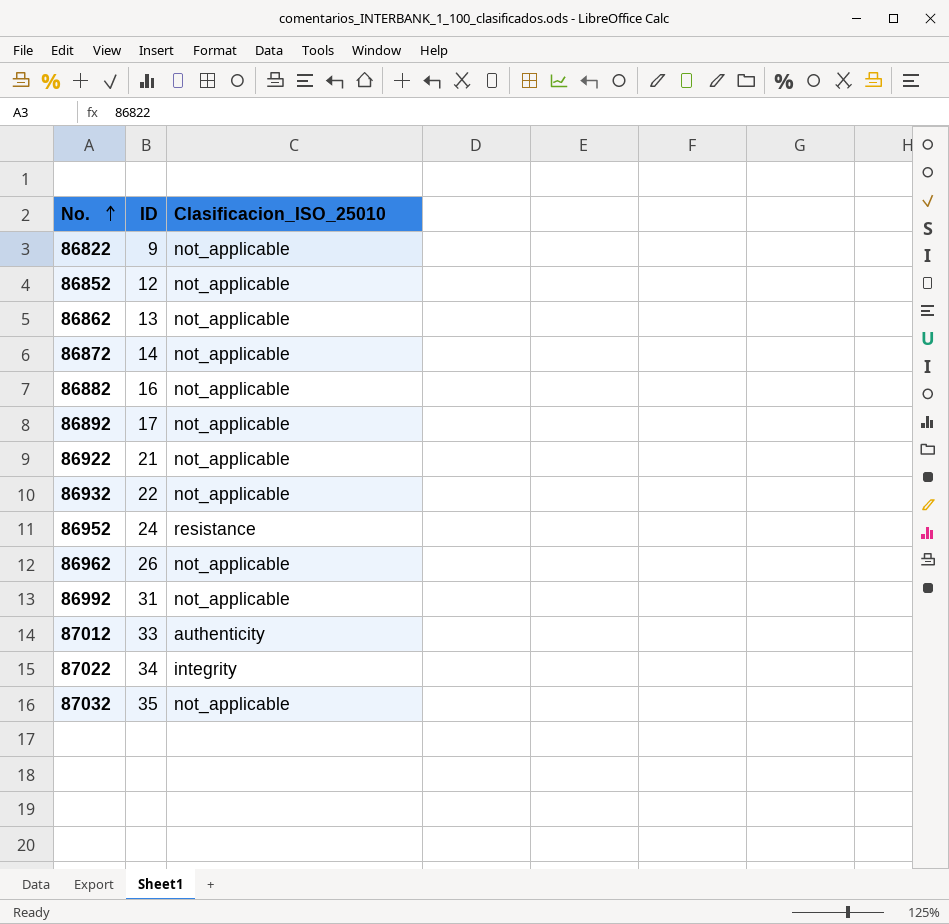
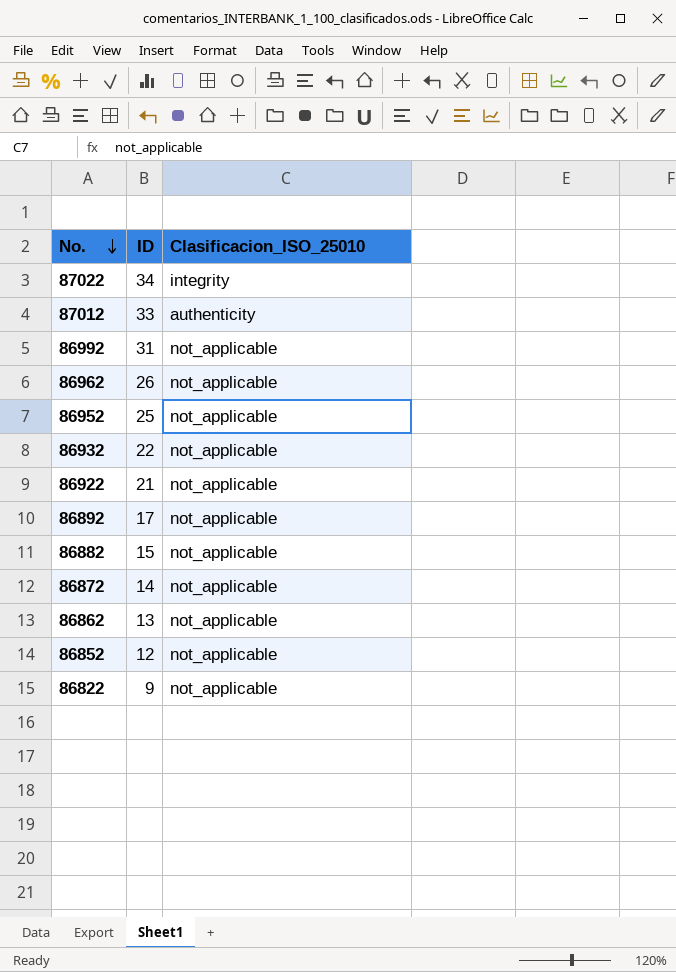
row order: No. ascending -> No. descending
row 87032: 35 | not_applicable -> none
86952 | ID: 24 -> 25
86952 | Clasificacion_ISO_25010: resistance -> not_applicable
86882 | ID: 16 -> 15

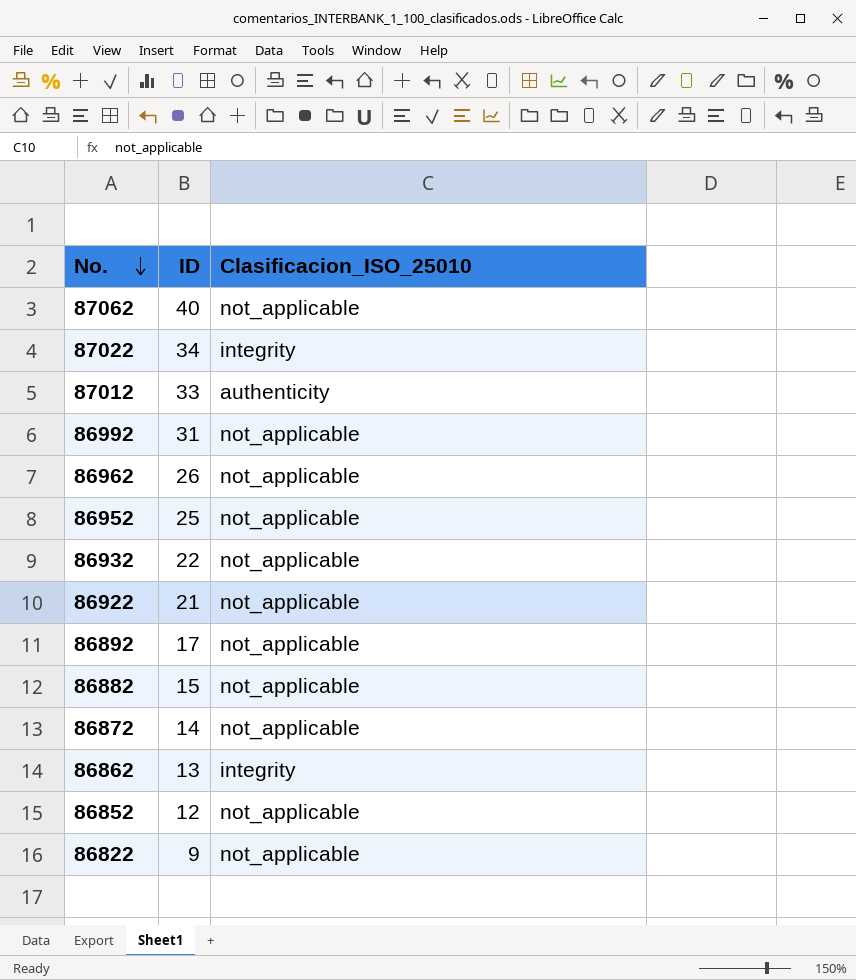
row 87062: none -> 40 | not_applicable
86862 | Clasificacion_ISO_25010: not_applicable -> integrity

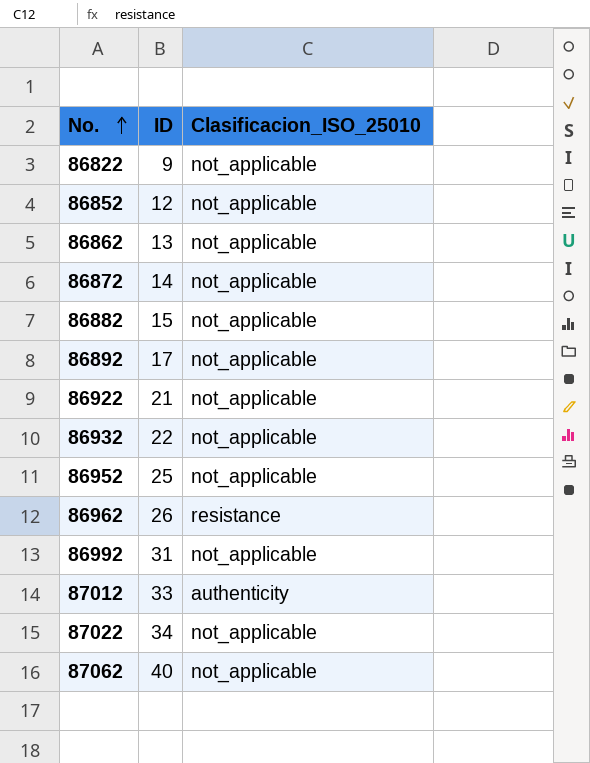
row order: No. descending -> No. ascending
86862 | Clasificacion_ISO_25010: integrity -> not_applicable
86962 | Clasificacion_ISO_25010: not_applicable -> resistance
87022 | Clasificacion_ISO_25010: integrity -> not_applicable

